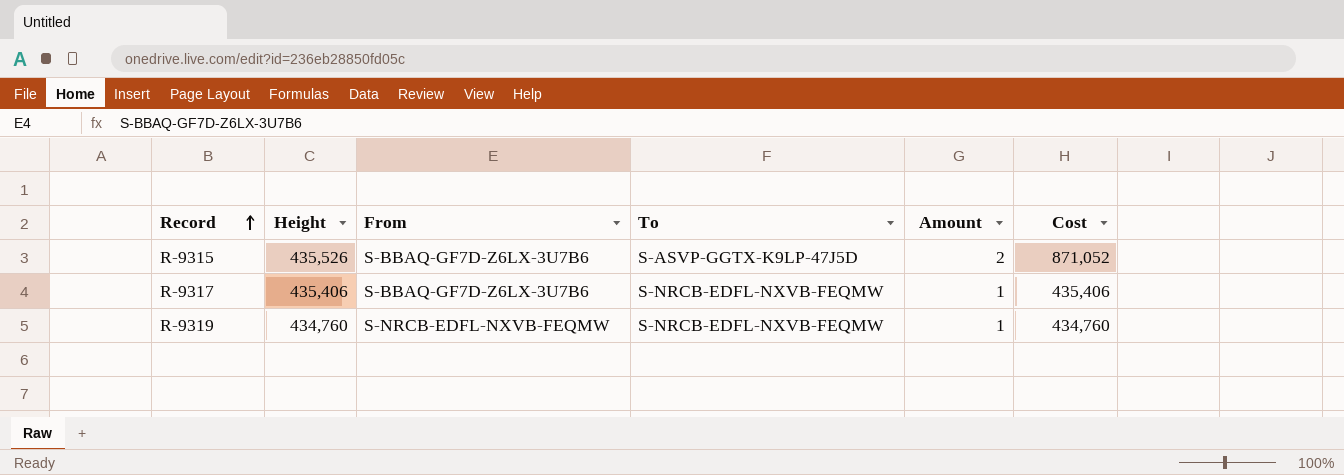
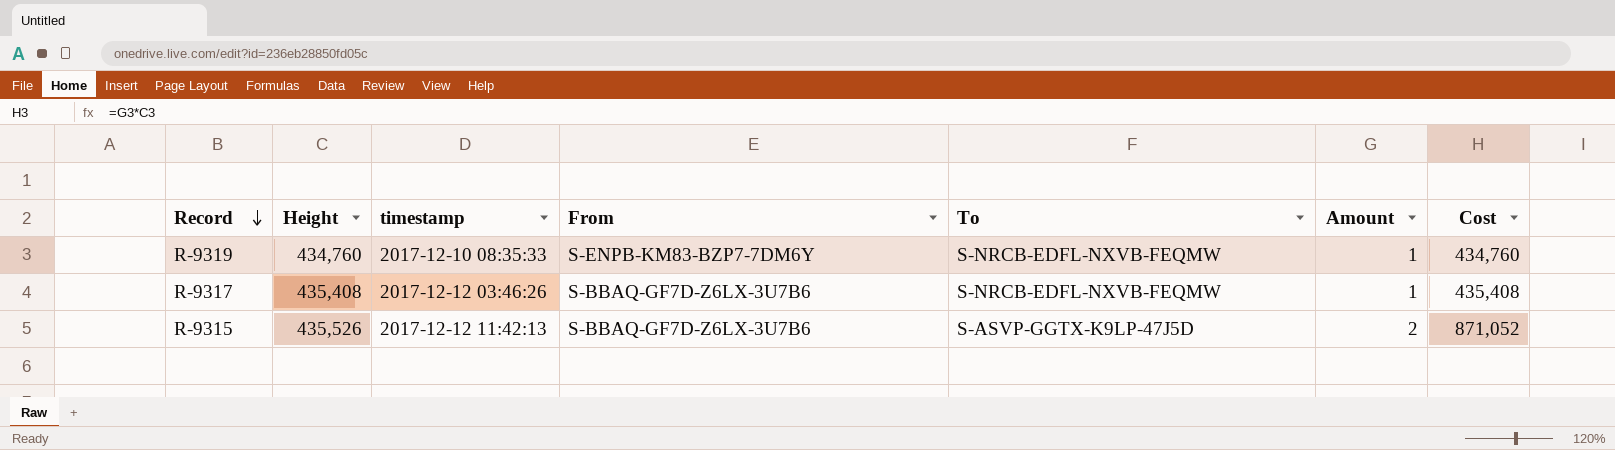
row order: Record ascending -> Record descending
column timestamp | position: none -> 3
R-9319 | From: S-NRCB-EDFL-NXVB-FEQMW -> S-ENPB-KM83-BZP7-7DM6Y
R-9317 | Height: 435,406 -> 435,408
R-9317 | Cost: 435,406 -> 435,408

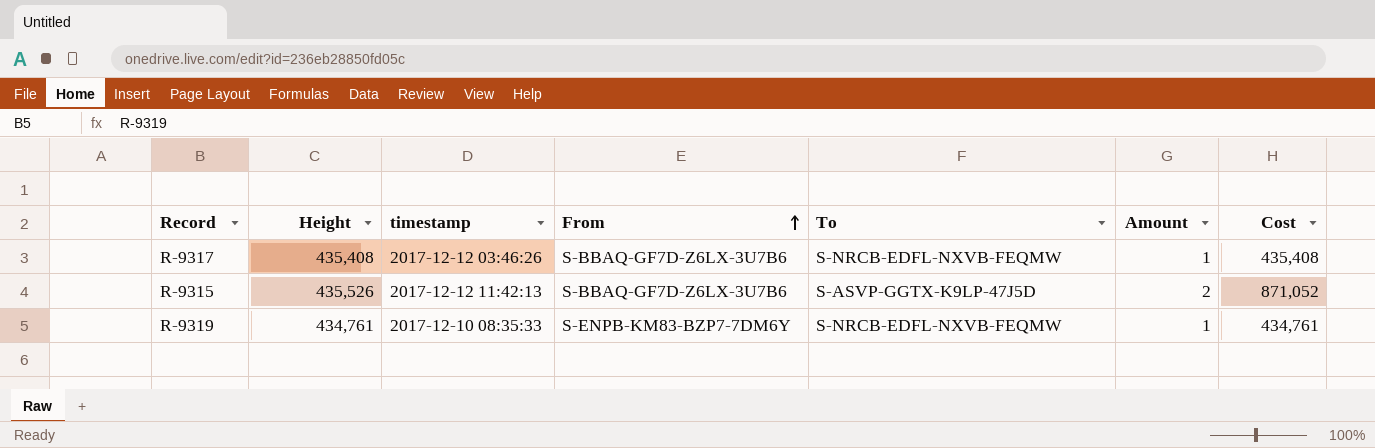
row order: Record descending -> From ascending
R-9319 | Height: 434,760 -> 434,761
R-9319 | Cost: 434,760 -> 434,761

